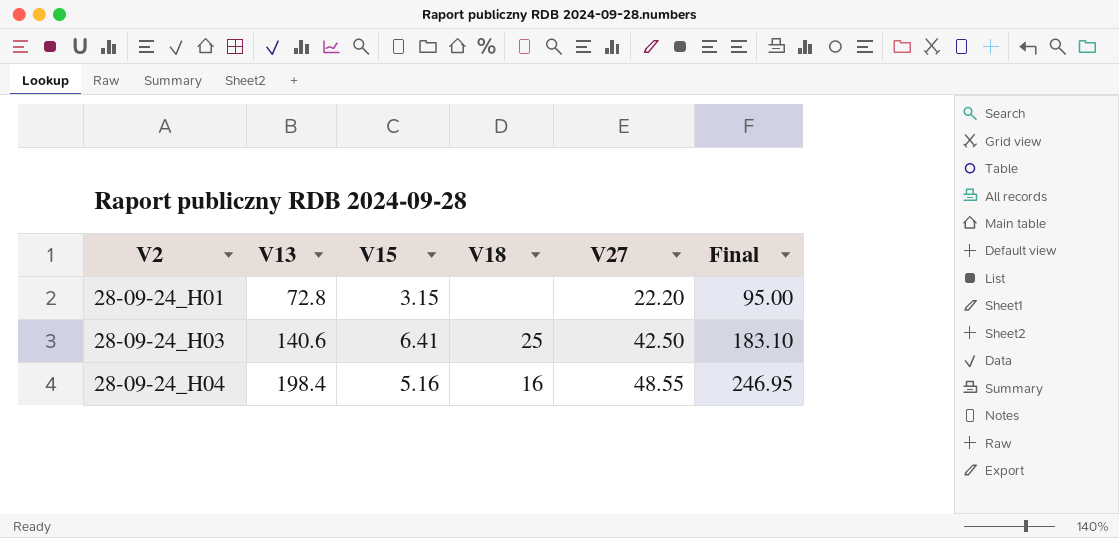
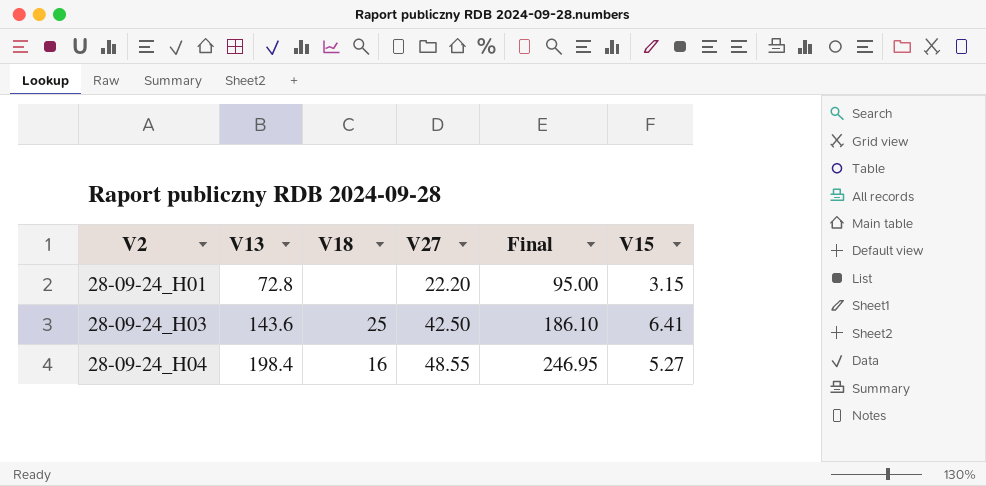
column V15 | position: 3 -> 6
28-09-24_H03 | V13: 140.6 -> 143.6
28-09-24_H03 | Final: 183.10 -> 186.10
28-09-24_H04 | V15: 5.16 -> 5.27

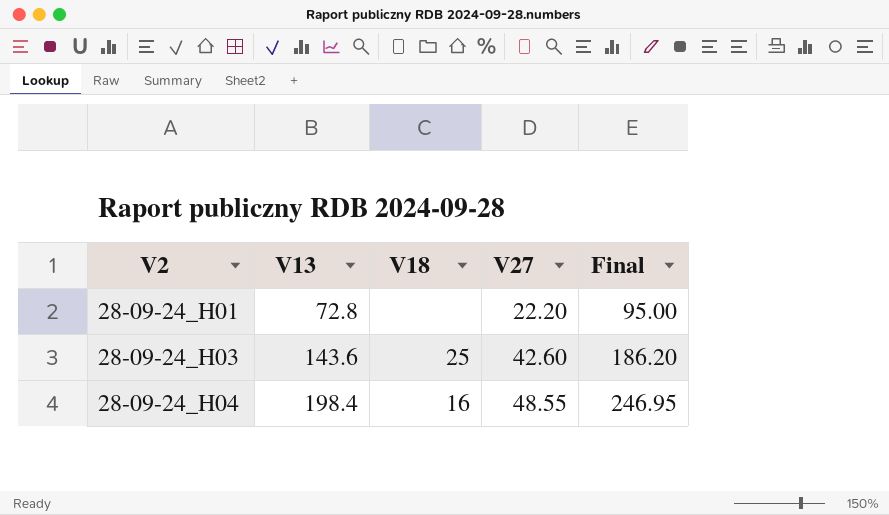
column V15 | position: 6 -> none
28-09-24_H03 | V27: 42.50 -> 42.60
28-09-24_H03 | Final: 186.10 -> 186.20

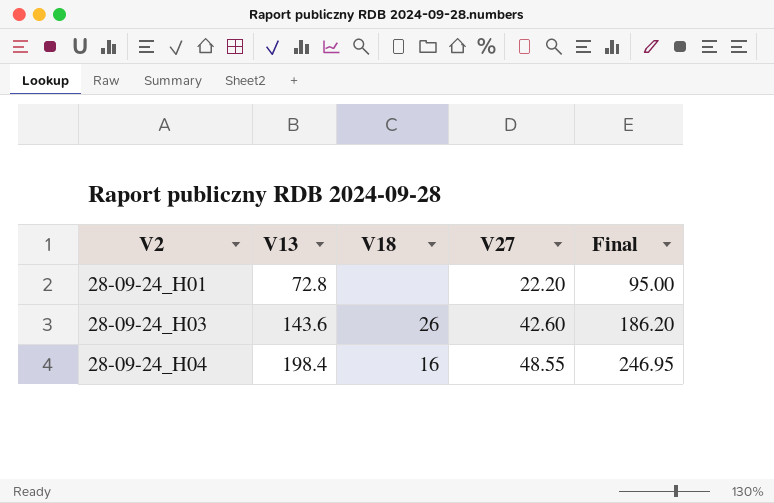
28-09-24_H03 | V18: 25 -> 26

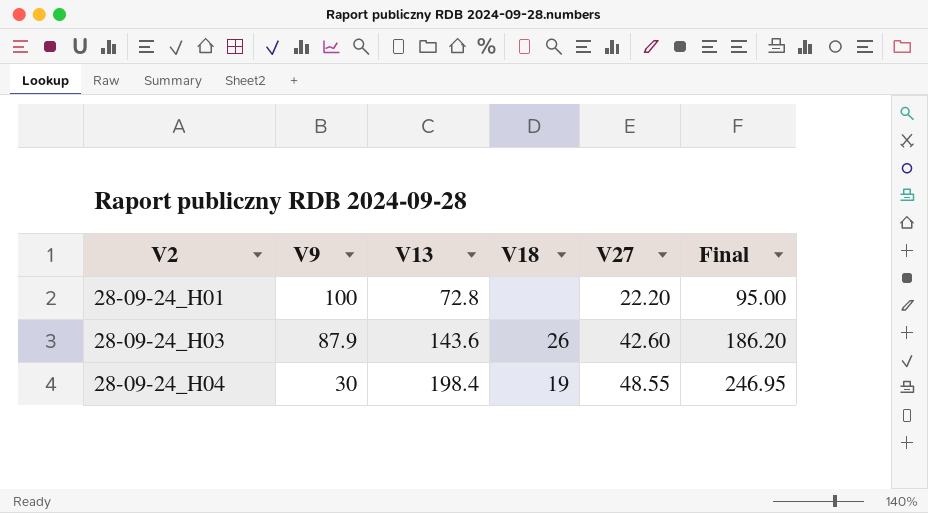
column V9 | position: none -> 2
28-09-24_H04 | V18: 16 -> 19

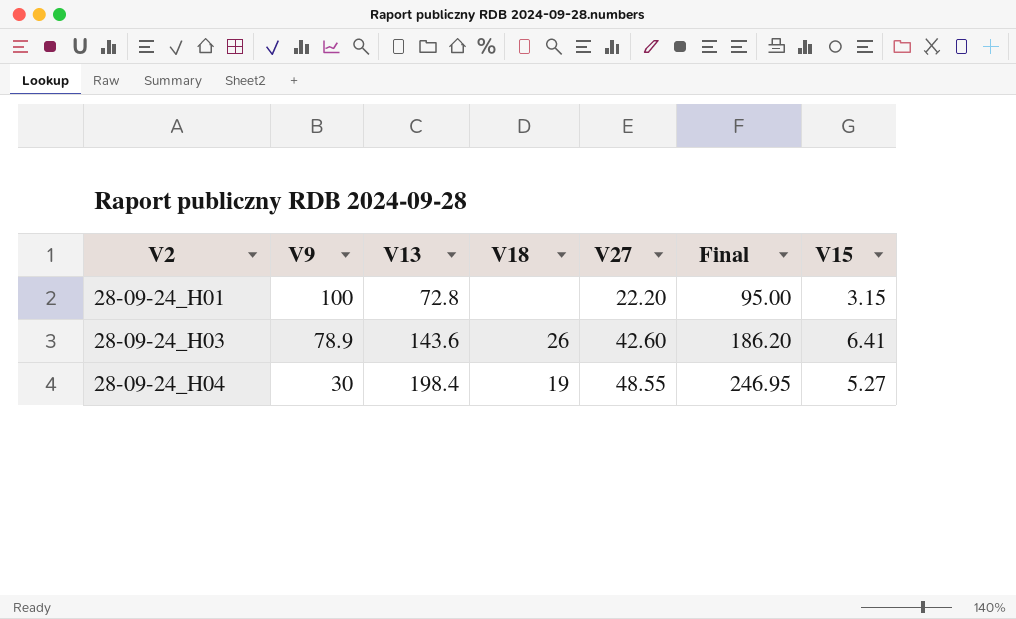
column V15 | position: none -> 7
28-09-24_H03 | V9: 87.9 -> 78.9

